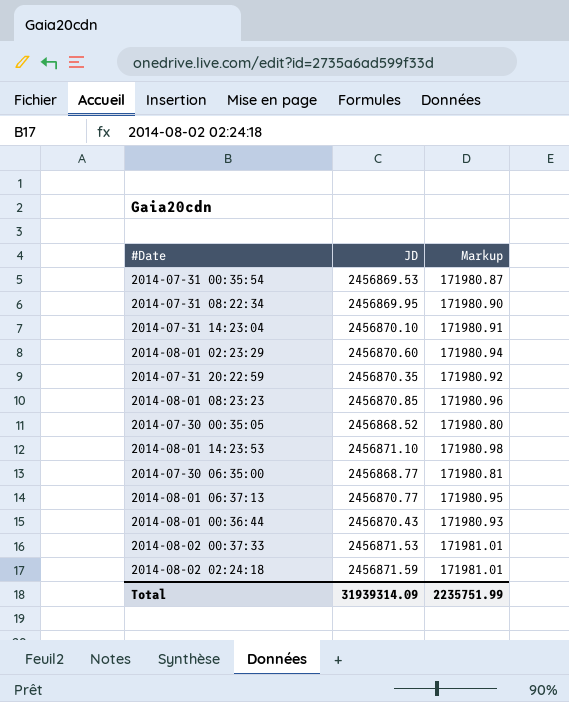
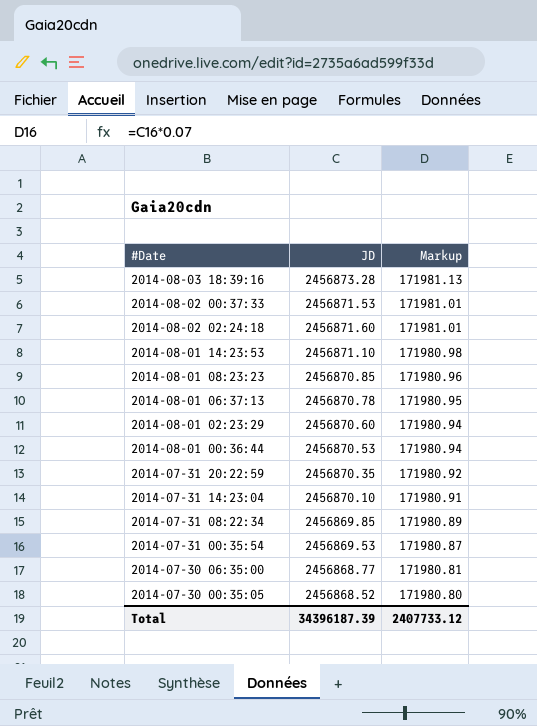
row order: none -> Markup descending
row 2014-08-03 18:39:16: none -> 2456873.28 | 171981.13
2014-08-02 02:24:18 | JD: 2456871.59 -> 2456871.60
2014-08-01 06:37:13 | JD: 2456870.77 -> 2456870.78
2014-08-01 00:36:44 | JD: 2456870.43 -> 2456870.53
2014-08-01 00:36:44 | Markup: 171980.93 -> 171980.94
2014-07-31 08:22:34 | JD: 2456869.95 -> 2456869.85
2014-07-31 08:22:34 | Markup: 171980.90 -> 171980.89
Total | JD: 31939314.09 -> 34396187.39
Total | Markup: 2235751.99 -> 2407733.12

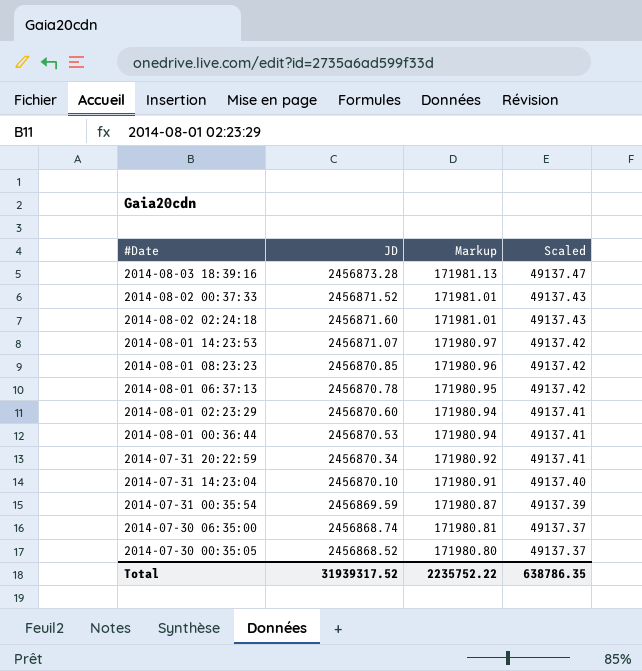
column Scaled | formula: none -> [JD] * 0.02
row 2014-07-31 08:22:34: 2456869.85 | 171980.89 -> none
2014-08-02 00:37:33 | JD: 2456871.53 -> 2456871.52
2014-08-01 14:23:53 | JD: 2456871.10 -> 2456871.07
2014-08-01 14:23:53 | Markup: 171980.98 -> 171980.97
2014-07-31 20:22:59 | JD: 2456870.35 -> 2456870.34
2014-07-31 00:35:54 | JD: 2456869.53 -> 2456869.59
2014-07-30 06:35:00 | JD: 2456868.77 -> 2456868.74
Total | JD: 34396187.39 -> 31939317.52
Total | Markup: 2407733.12 -> 2235752.22

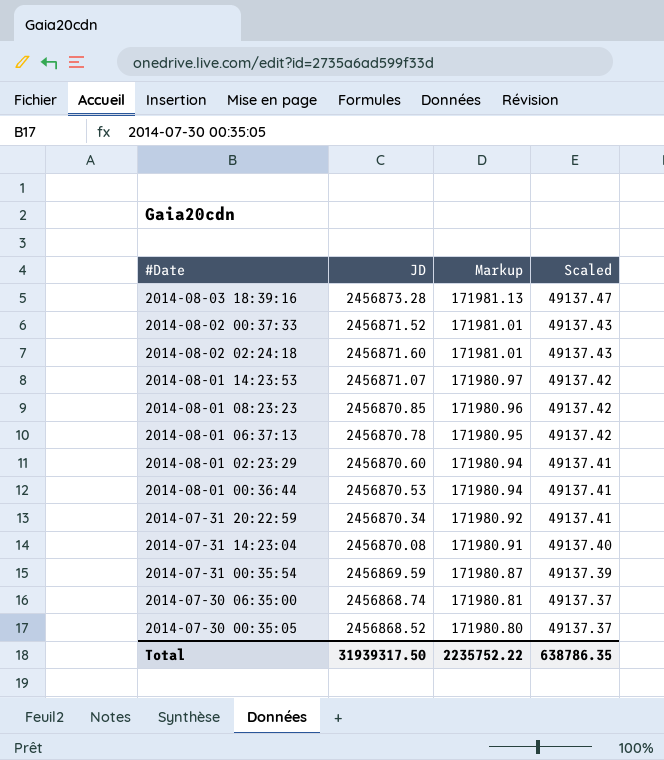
2014-07-31 14:23:04 | JD: 2456870.10 -> 2456870.08
Total | JD: 31939317.52 -> 31939317.50

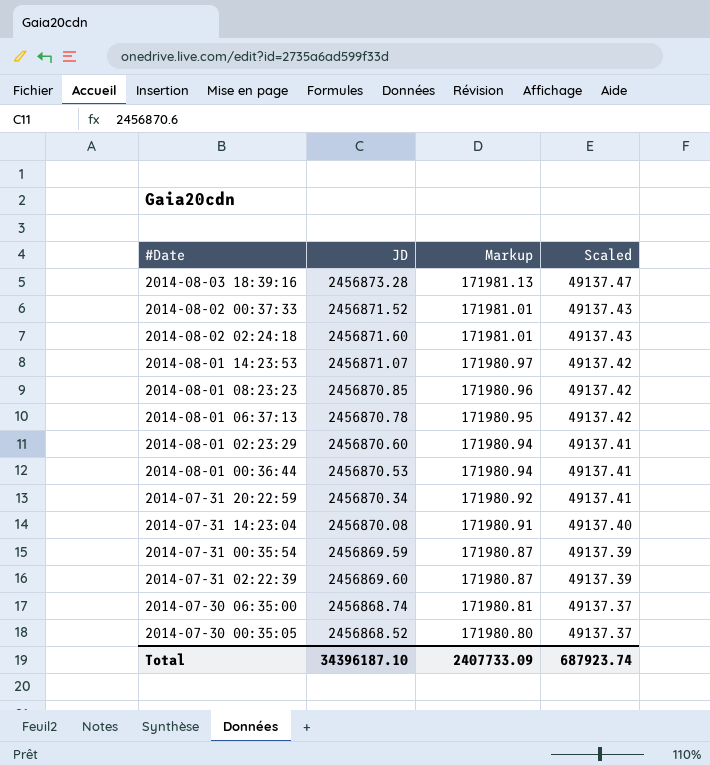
row 2014-07-31 02:22:39: none -> 2456869.60 | 171980.87 | 49137.39
Total | JD: 31939317.50 -> 34396187.10
Total | Markup: 2235752.22 -> 2407733.09
Total | Scaled: 638786.35 -> 687923.74

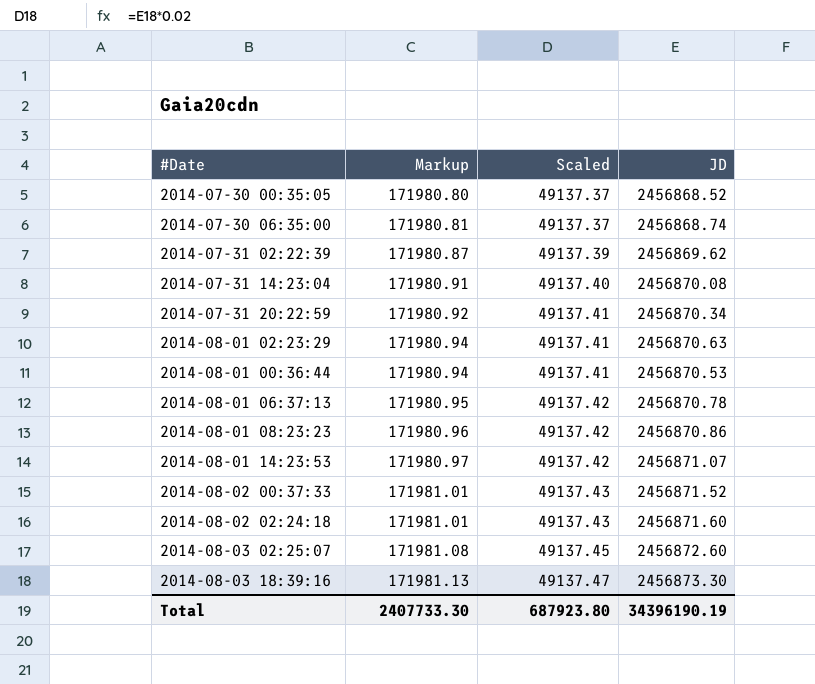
row order: Markup descending -> Markup ascending
column JD | position: 2 -> 4
row 2014-07-31 00:35:54: 2456869.59 | 171980.87 | 49137.39 -> none
2014-07-31 02:22:39 | JD: 2456869.60 -> 2456869.62
2014-08-01 02:23:29 | JD: 2456870.60 -> 2456870.63
2014-08-01 08:23:23 | JD: 2456870.85 -> 2456870.86
row 2014-08-03 02:25:07: none -> 171981.08 | 49137.45 | 2456872.60
2014-08-03 18:39:16 | JD: 2456873.28 -> 2456873.30
Total | Markup: 2407733.09 -> 2407733.30
Total | Scaled: 687923.74 -> 687923.80
Total | JD: 34396187.10 -> 34396190.19

